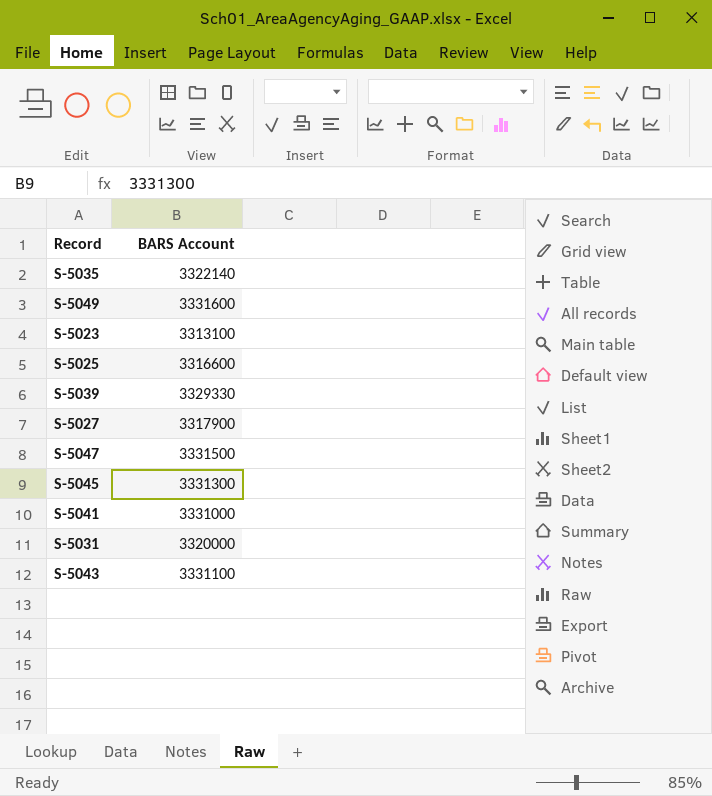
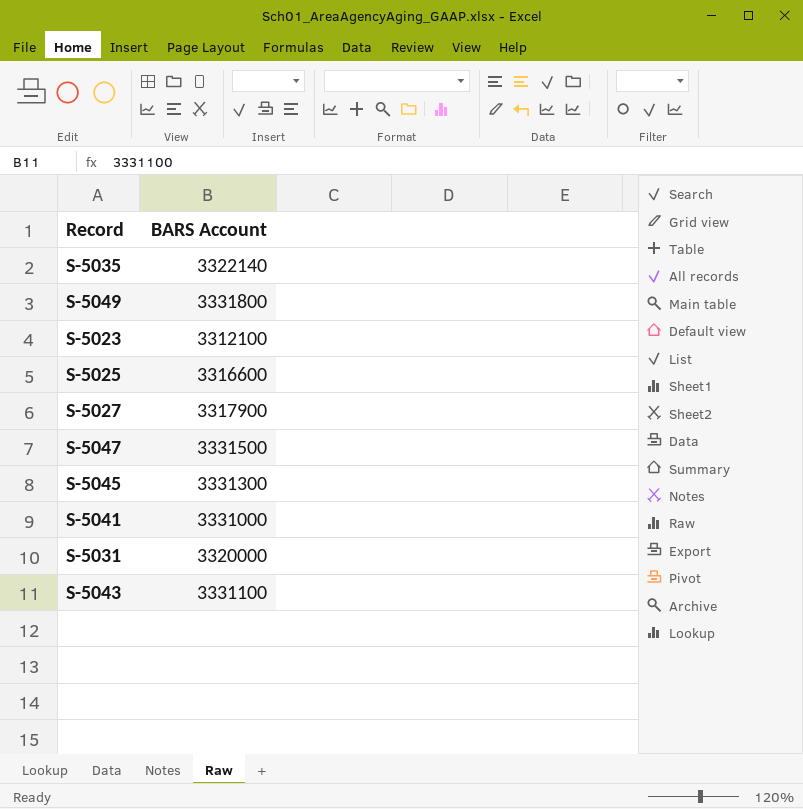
row S-5039: 3329330 -> none
S-5049 | BARS Account: 3331600 -> 3331800
S-5023 | BARS Account: 3313100 -> 3312100

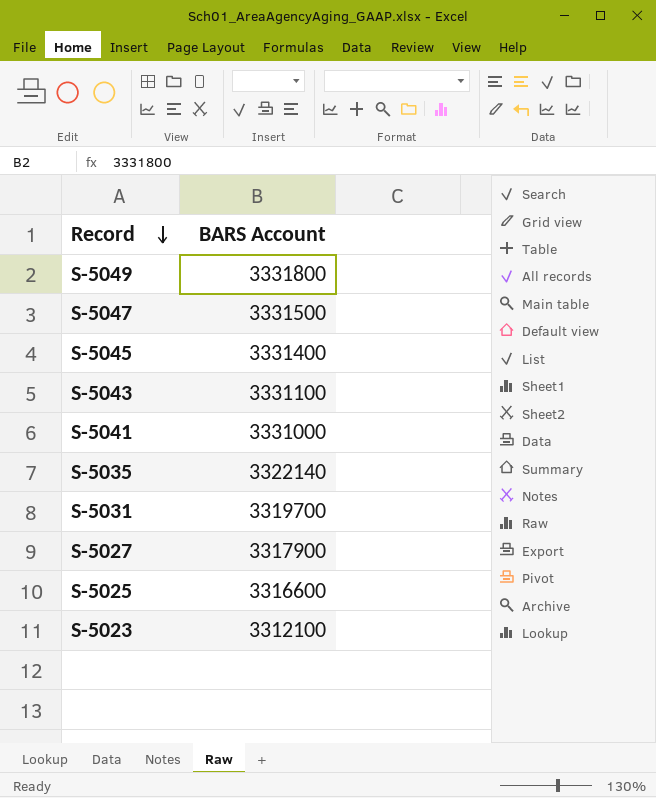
row order: none -> Record descending
S-5045 | BARS Account: 3331300 -> 3331400
S-5031 | BARS Account: 3320000 -> 3319700

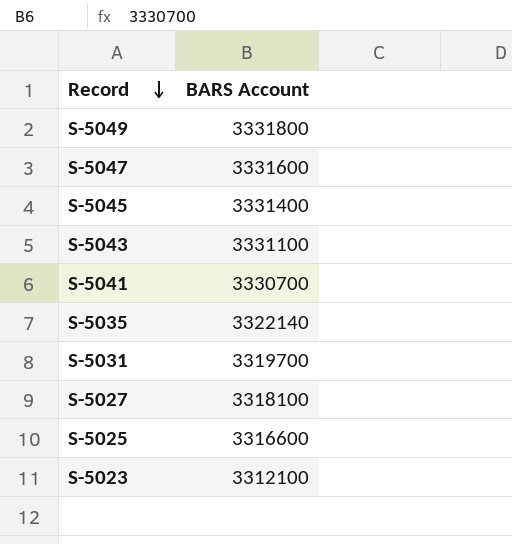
S-5047 | BARS Account: 3331500 -> 3331600
S-5041 | BARS Account: 3331000 -> 3330700
S-5027 | BARS Account: 3317900 -> 3318100

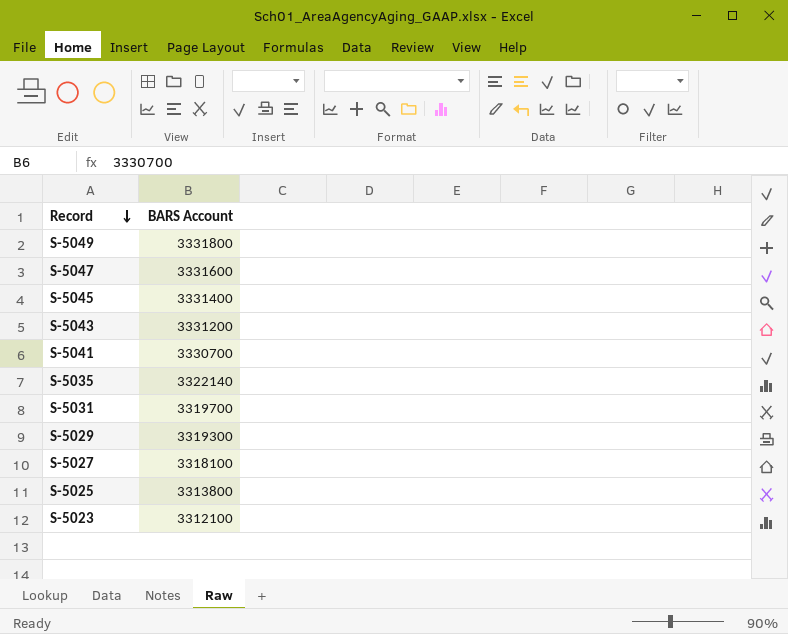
S-5043 | BARS Account: 3331100 -> 3331200
row S-5029: none -> 3319300
S-5025 | BARS Account: 3316600 -> 3313800

